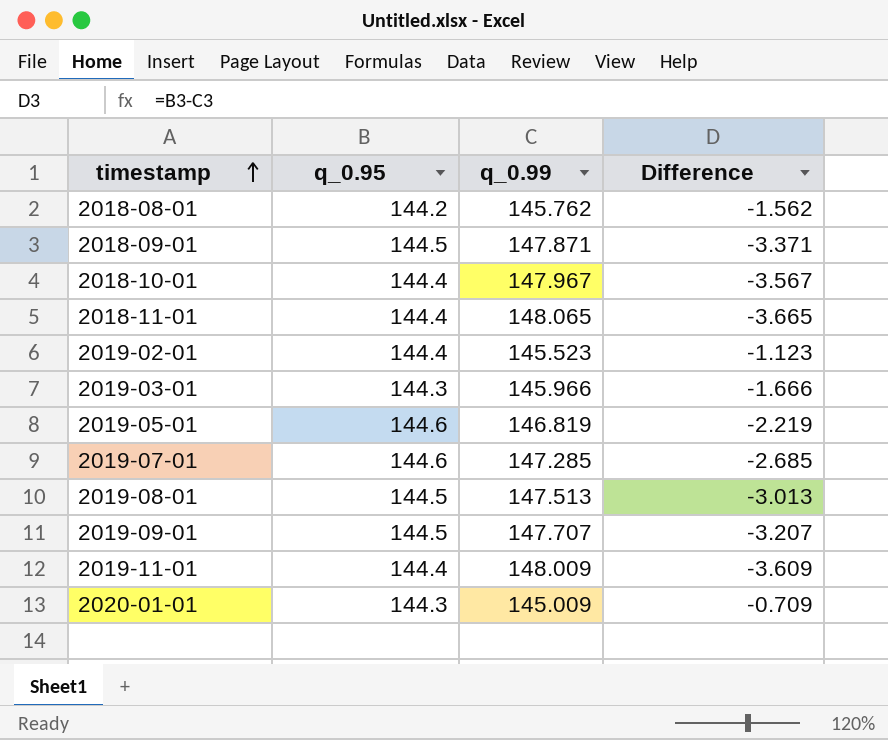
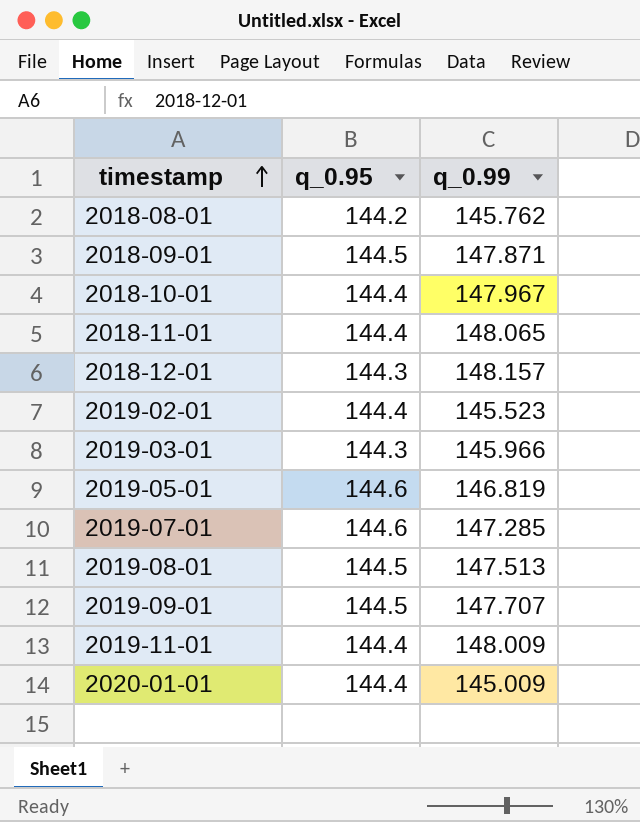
column Difference | formula: [q_0.95] - [q_0.99] -> none
row 2018-12-01: none -> 144.3 | 148.157
2020-01-01 | q_0.95: 144.3 -> 144.4

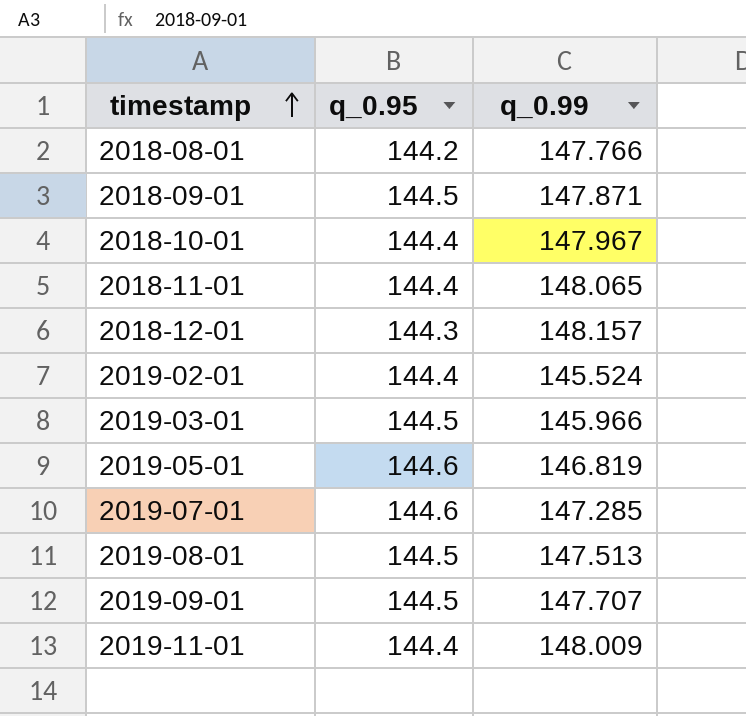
row 2020-01-01: 144.4 | 145.009 -> none
2018-08-01 | q_0.99: 145.762 -> 147.766
2019-02-01 | q_0.99: 145.523 -> 145.524
2019-03-01 | q_0.95: 144.3 -> 144.5

